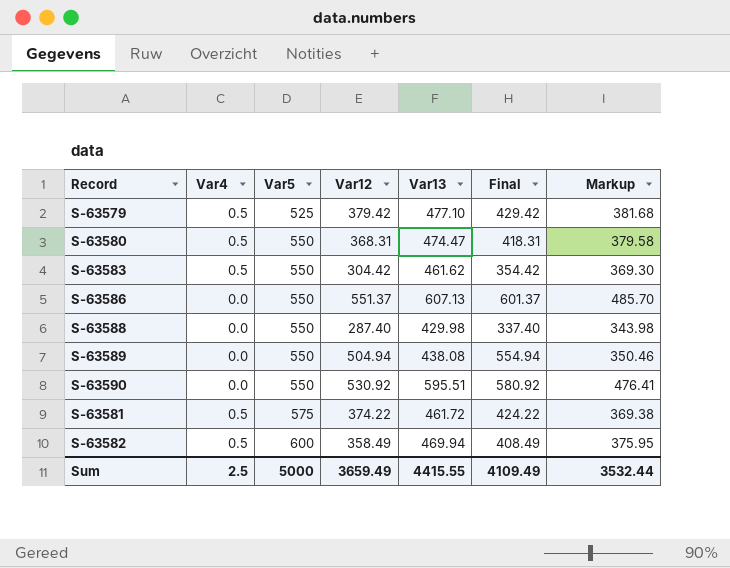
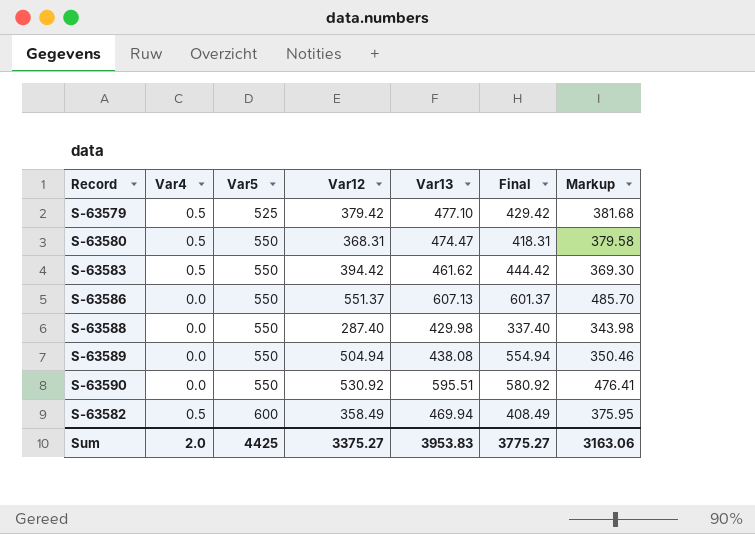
row S-63581: 0.5 | 575 | 374.22 | 461.72 | 424.22 | 369.38 -> none
S-63583 | Var12: 304.42 -> 394.42
S-63583 | Final: 354.42 -> 444.42
Sum | Var4: 2.5 -> 2.0
Sum | Var5: 5000 -> 4425
Sum | Var12: 3659.49 -> 3375.27
Sum | Var13: 4415.55 -> 3953.83
Sum | Final: 4109.49 -> 3775.27
Sum | Markup: 3532.44 -> 3163.06

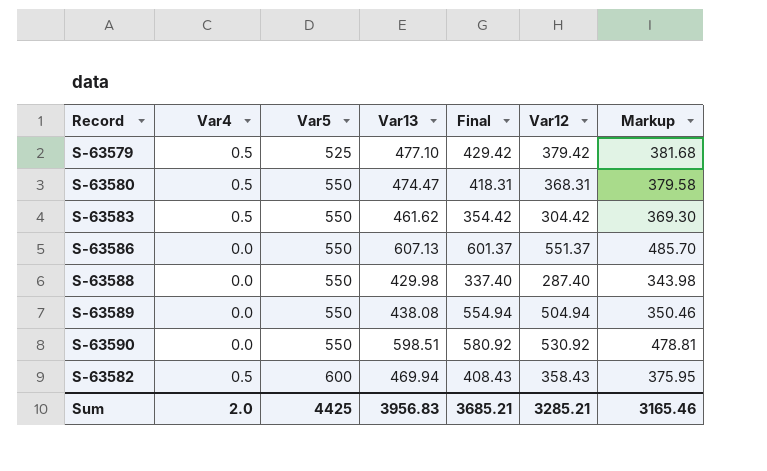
column Var12 | position: 4 -> 6
S-63583 | Final: 444.42 -> 354.42
S-63583 | Var12: 394.42 -> 304.42
S-63590 | Var13: 595.51 -> 598.51
S-63590 | Markup: 476.41 -> 478.81
S-63582 | Final: 408.49 -> 408.43
S-63582 | Var12: 358.49 -> 358.43
Sum | Var13: 3953.83 -> 3956.83
Sum | Final: 3775.27 -> 3685.21
Sum | Var12: 3375.27 -> 3285.21
Sum | Markup: 3163.06 -> 3165.46

